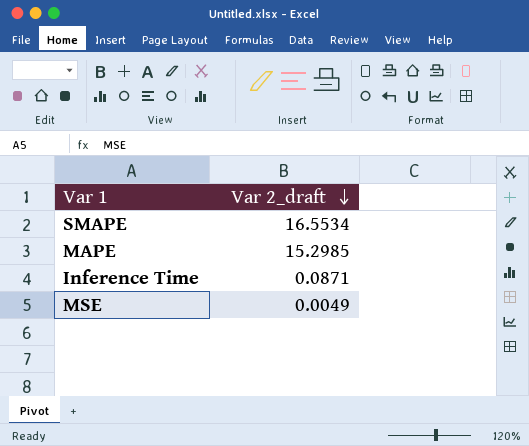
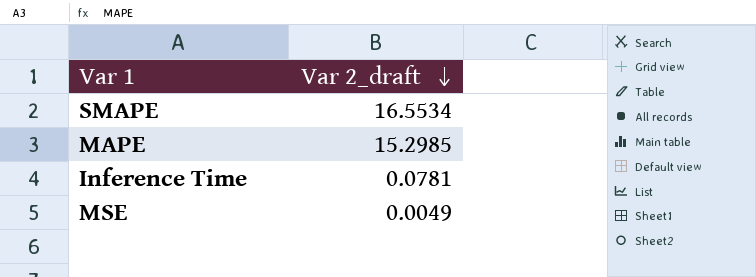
Inference Time | Var 2_draft: 0.0871 -> 0.0781

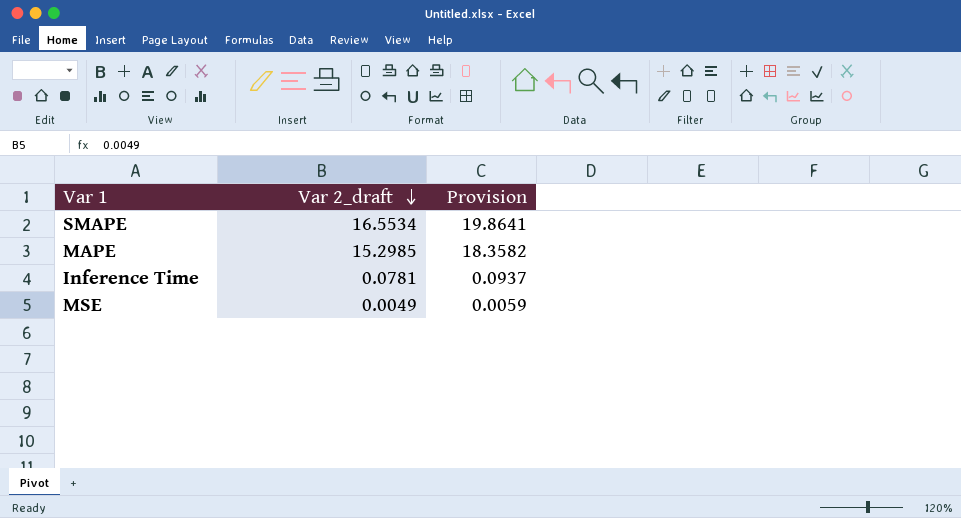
column Provision | formula: none -> [Var 2_draft] * 1.2

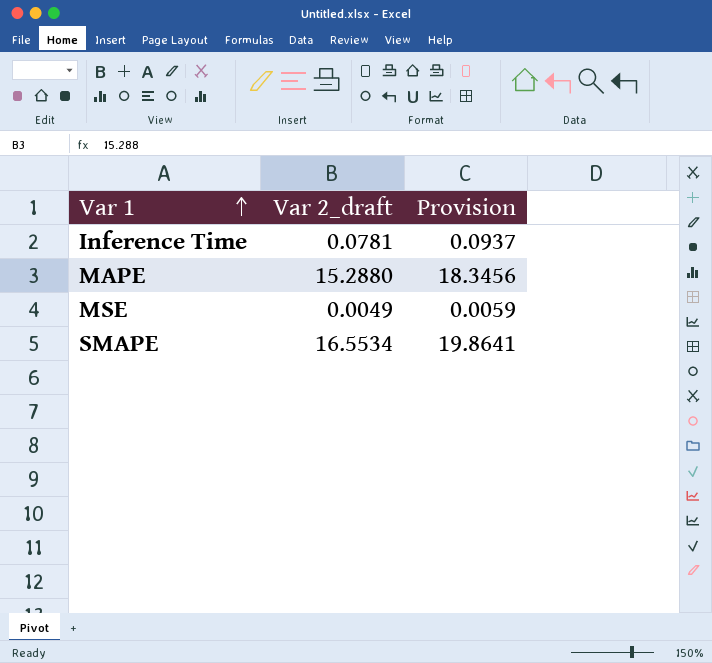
row order: Var 2_draft descending -> Var 1 ascending
MAPE | Var 2_draft: 15.2985 -> 15.2880
MAPE | Provision: 18.3582 -> 18.3456

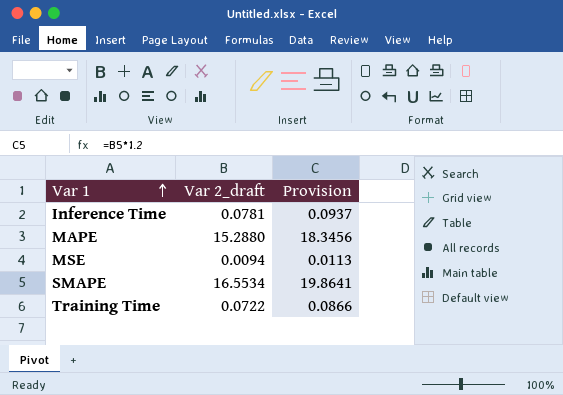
MSE | Var 2_draft: 0.0049 -> 0.0094
MSE | Provision: 0.0059 -> 0.0113
row Training Time: none -> 0.0722 | 0.0866

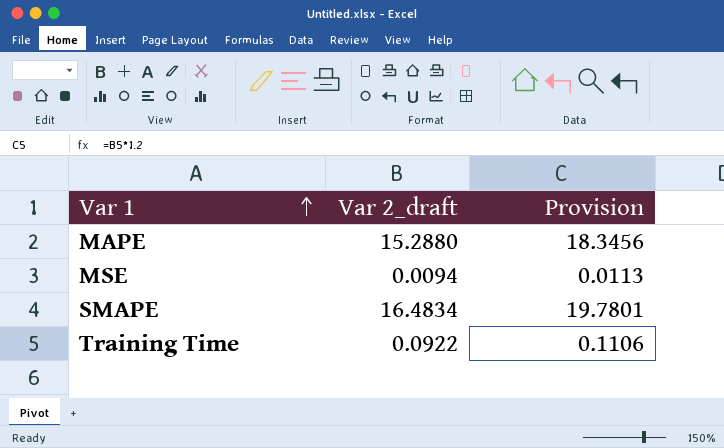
row Inference Time: 0.0781 | 0.0937 -> none
SMAPE | Var 2_draft: 16.5534 -> 16.4834
SMAPE | Provision: 19.8641 -> 19.7801
Training Time | Var 2_draft: 0.0722 -> 0.0922
Training Time | Provision: 0.0866 -> 0.1106

